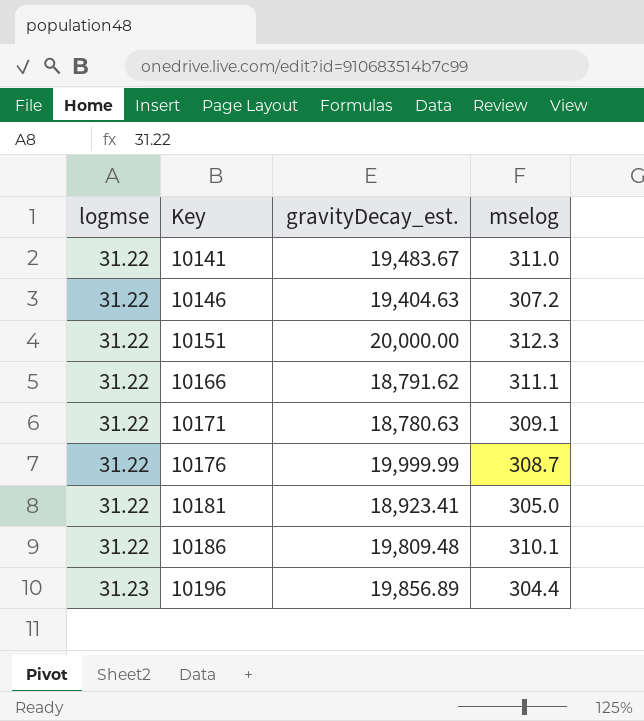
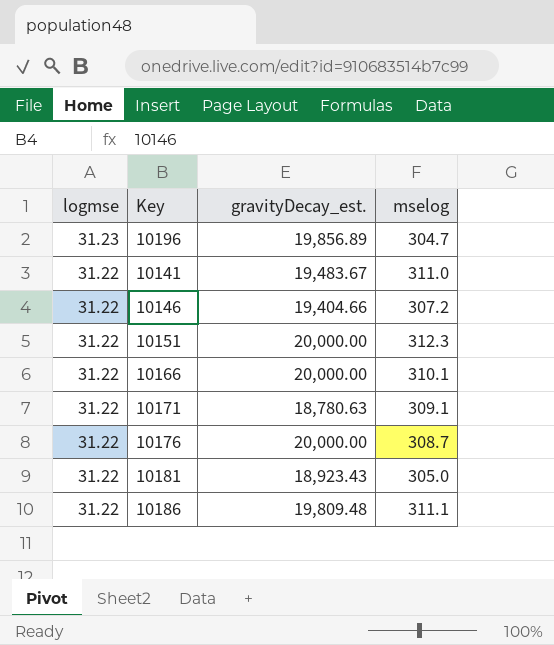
row order: logmse ascending -> logmse descending
10196 | mselog: 304.4 -> 304.7
10146 | gravityDecay_est.: 19,404.63 -> 19,404.66
10166 | gravityDecay_est.: 18,791.62 -> 20,000.00
10166 | mselog: 311.1 -> 310.1
10176 | gravityDecay_est.: 19,999.99 -> 20,000.00
10181 | gravityDecay_est.: 18,923.41 -> 18,923.43
10186 | mselog: 310.1 -> 311.1

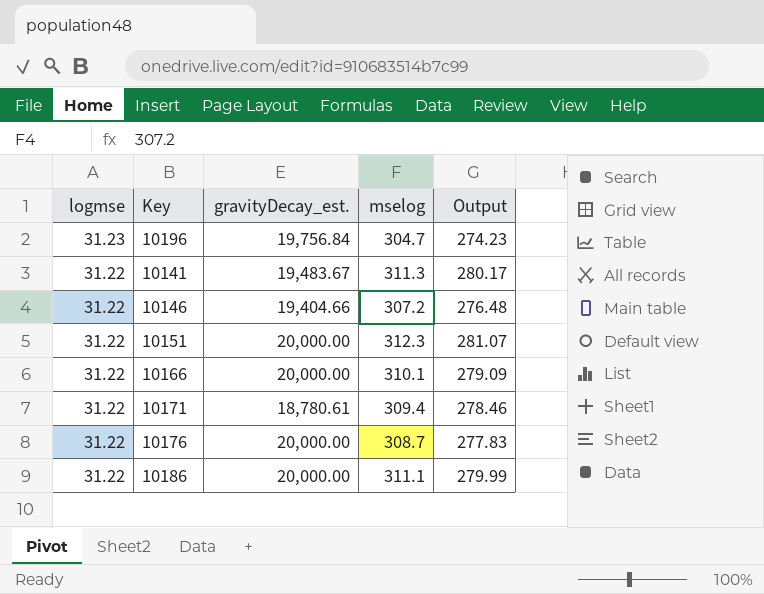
column Output | formula: none -> [mselog] * 0.9
row 10181: 31.22 | 18,923.43 | 305.0 -> none
10196 | gravityDecay_est.: 19,856.89 -> 19,756.84
10141 | mselog: 311.0 -> 311.3
10171 | gravityDecay_est.: 18,780.63 -> 18,780.61
10171 | mselog: 309.1 -> 309.4
10186 | gravityDecay_est.: 19,809.48 -> 20,000.00

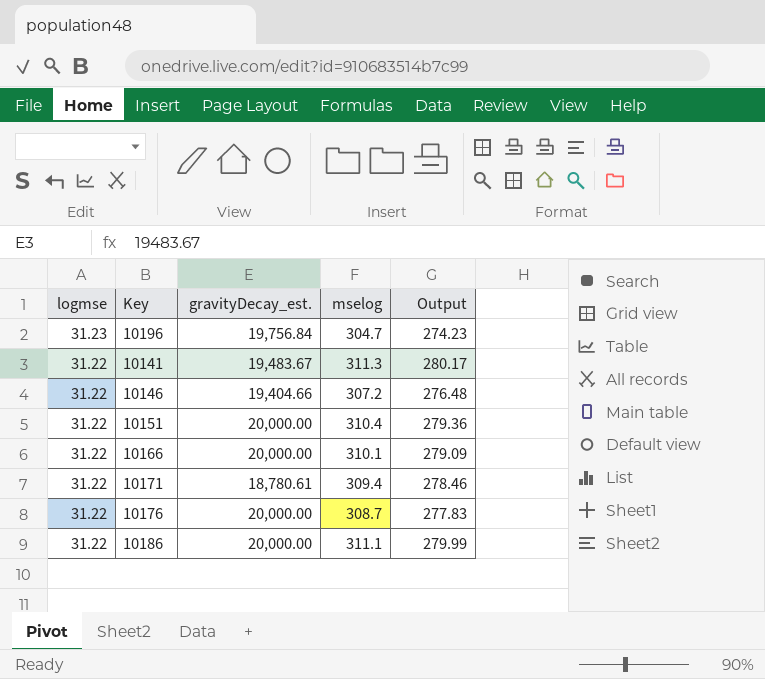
10151 | mselog: 312.3 -> 310.4
10151 | Output: 281.07 -> 279.36

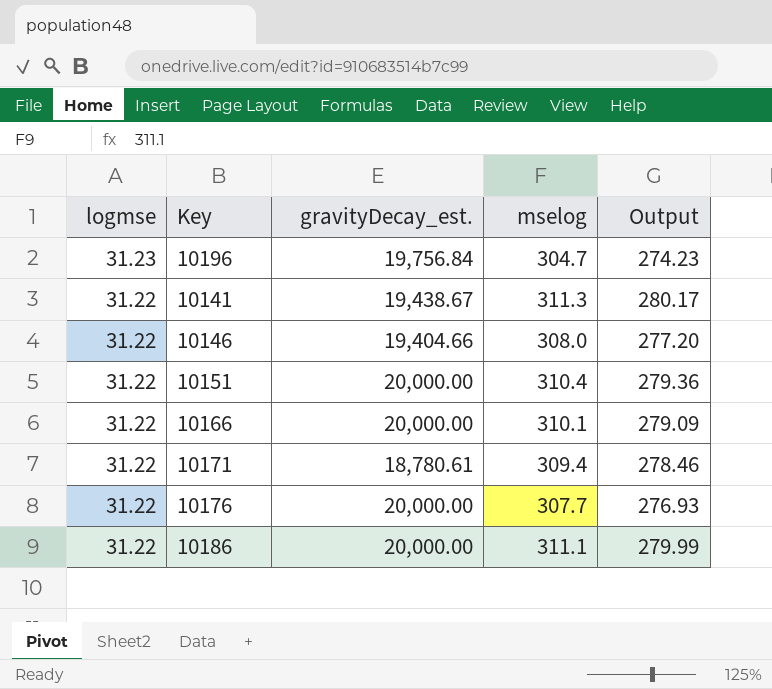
10141 | gravityDecay_est.: 19,483.67 -> 19,438.67
10146 | mselog: 307.2 -> 308.0
10146 | Output: 276.48 -> 277.20
10176 | mselog: 308.7 -> 307.7
10176 | Output: 277.83 -> 276.93

